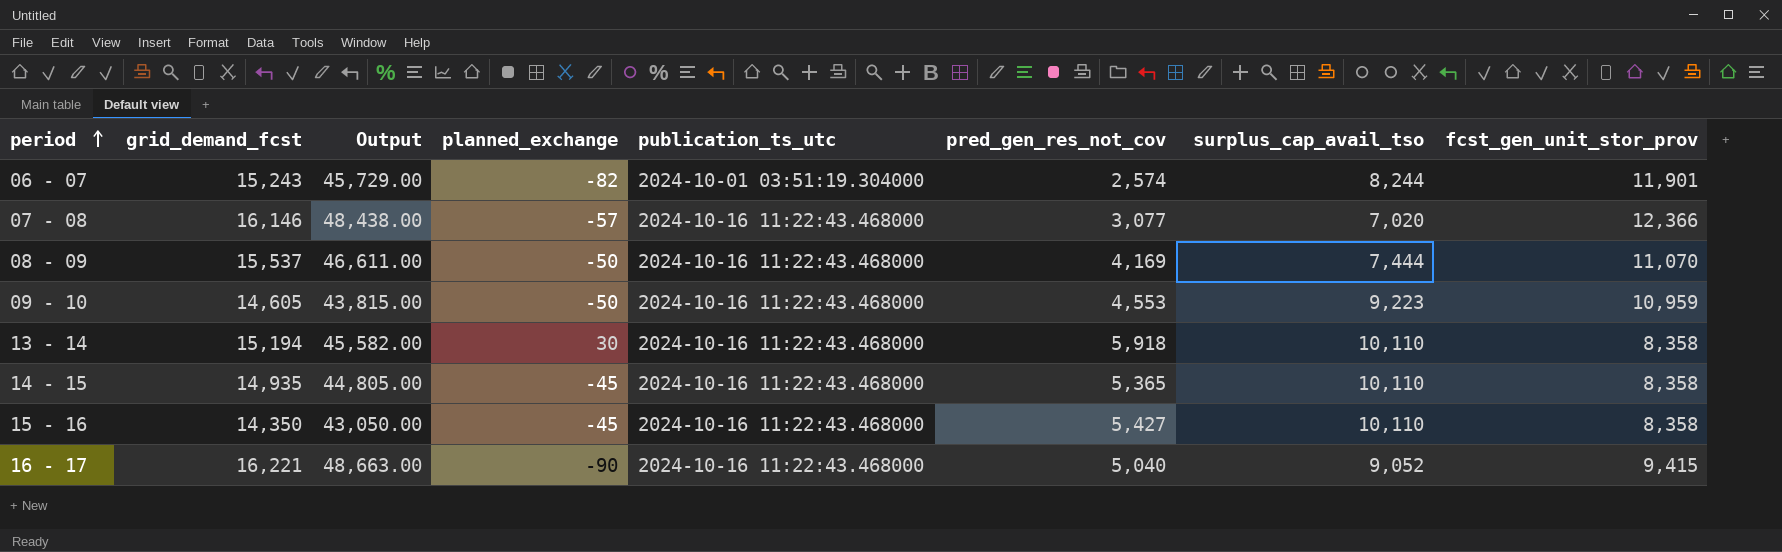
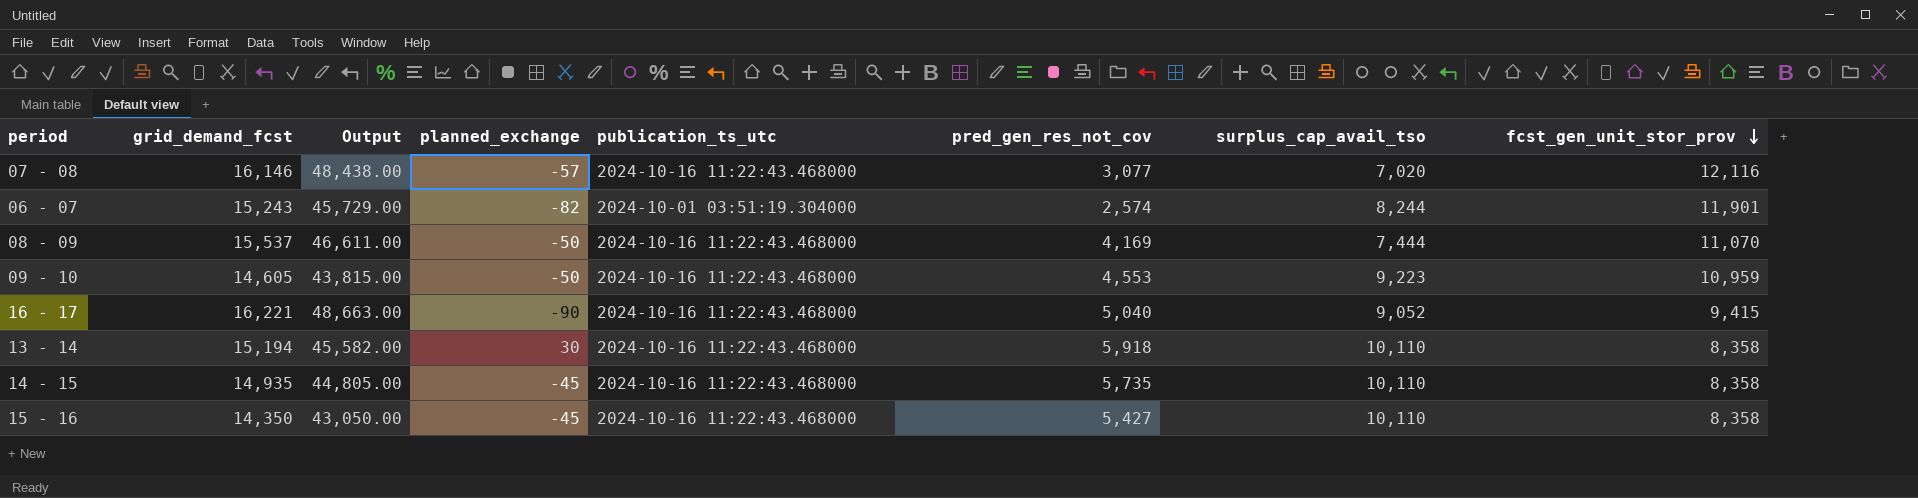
row order: period ascending -> fcst_gen_unit_stor_prov descending
07 - 08 | fcst_gen_unit_stor_prov: 12,366 -> 12,116
14 - 15 | pred_gen_res_not_cov: 5,365 -> 5,735

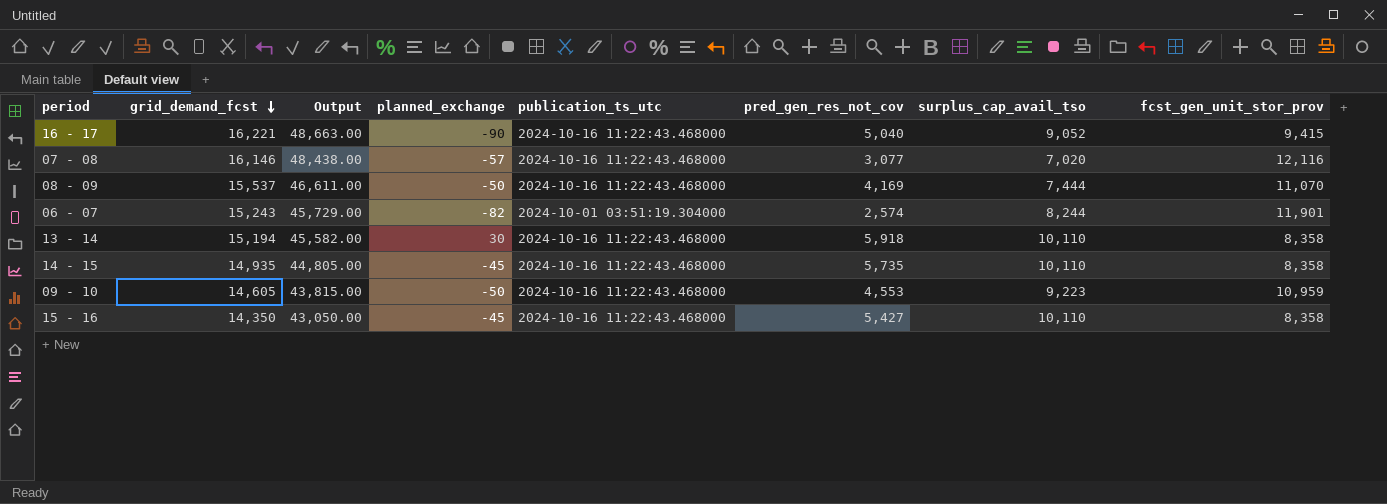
row order: fcst_gen_unit_stor_prov descending -> grid_demand_fcst descending

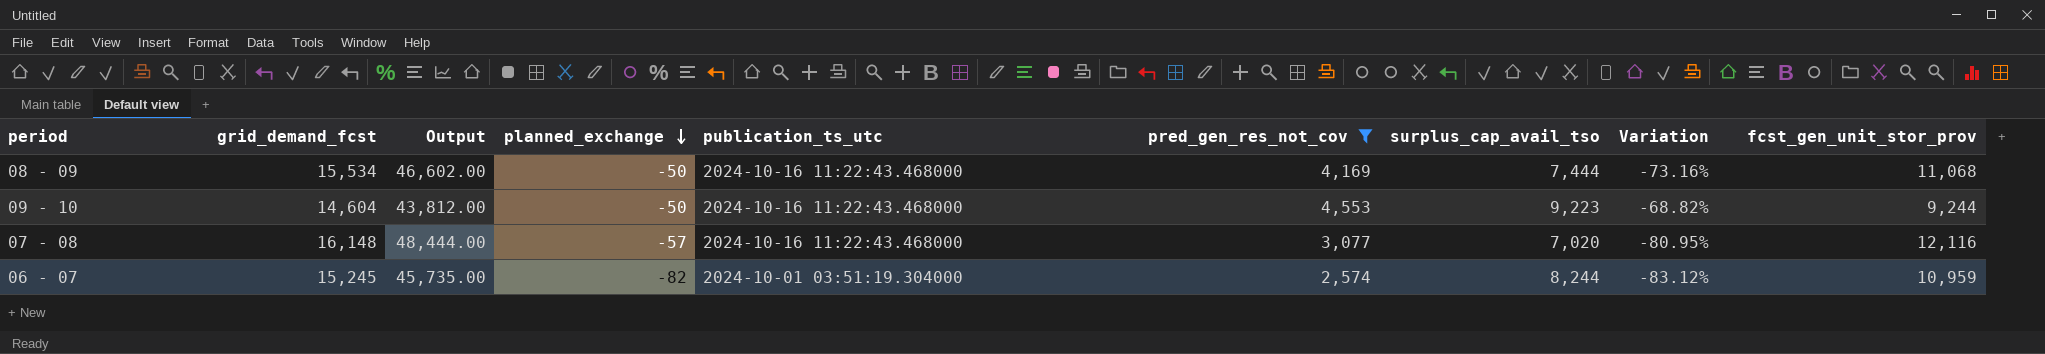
filter: none -> pred_gen_res_not_cov <= 4,553
row order: grid_demand_fcst descending -> planned_exchange descending
column Variation | formula: none -> ([pred_gen_res_not_cov] - [grid_demand_fcst]) / [grid_demand_fcst]
08 - 09 | grid_demand_fcst: 15,537 -> 15,534
08 - 09 | Output: 46,611.00 -> 46,602.00
08 - 09 | fcst_gen_unit_stor_prov: 11,070 -> 11,068
09 - 10 | grid_demand_fcst: 14,605 -> 14,604
09 - 10 | Output: 43,815.00 -> 43,812.00
09 - 10 | fcst_gen_unit_stor_prov: 10,959 -> 9,244
07 - 08 | grid_demand_fcst: 16,146 -> 16,148
07 - 08 | Output: 48,438.00 -> 48,444.00
06 - 07 | grid_demand_fcst: 15,243 -> 15,245
06 - 07 | Output: 45,729.00 -> 45,735.00
06 - 07 | fcst_gen_unit_stor_prov: 11,901 -> 10,959

